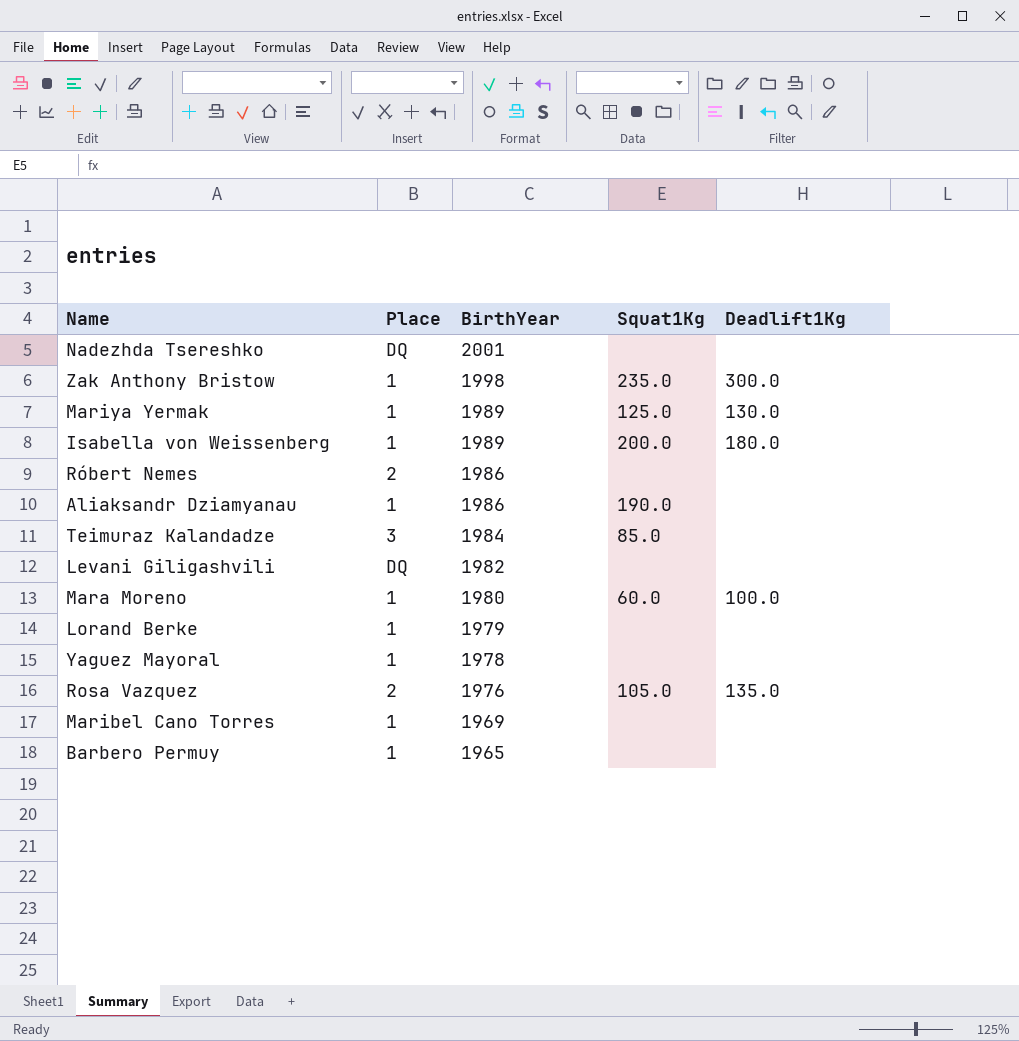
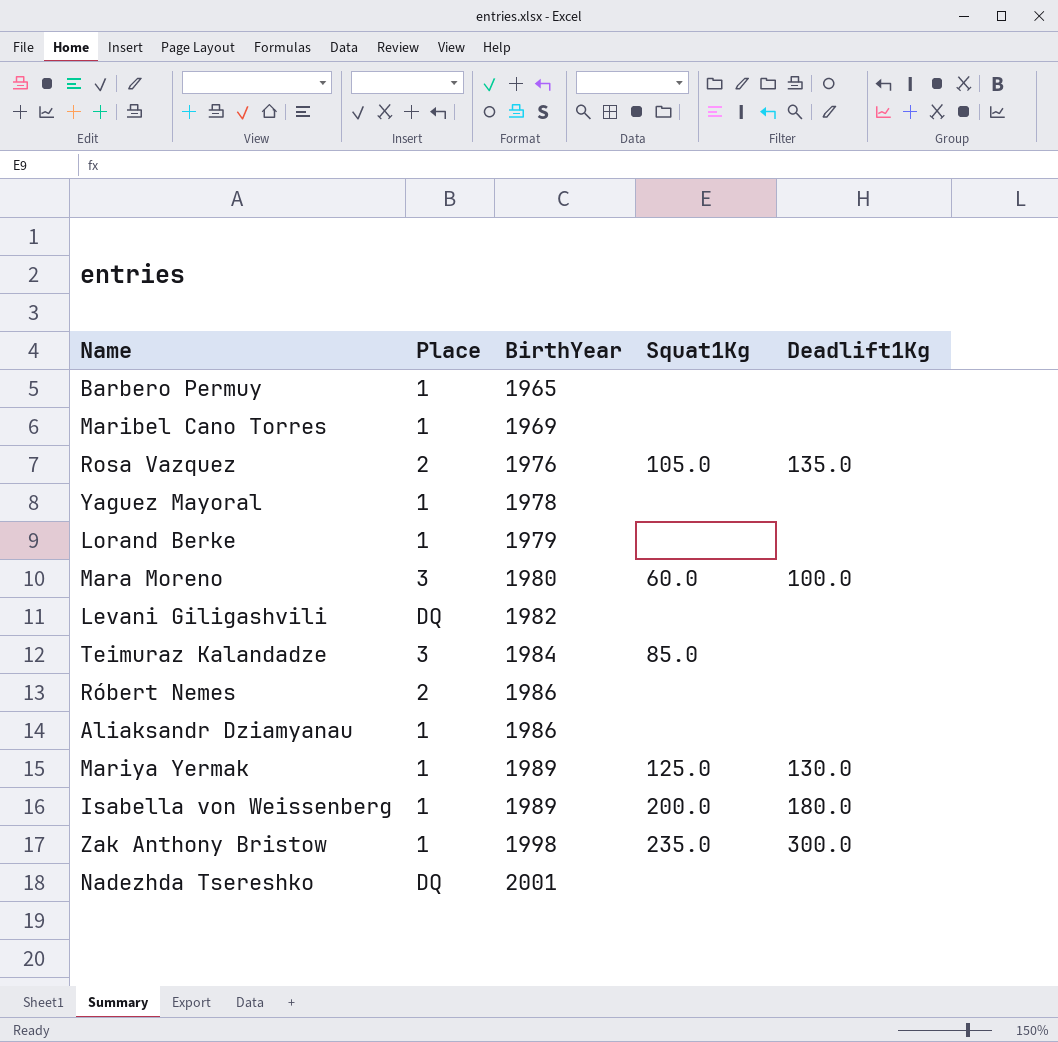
row order: BirthYear descending -> BirthYear ascending
Mara Moreno | Place: 1 -> 3
Aliaksandr Dziamyanau | Squat1Kg: 190.0 -> none

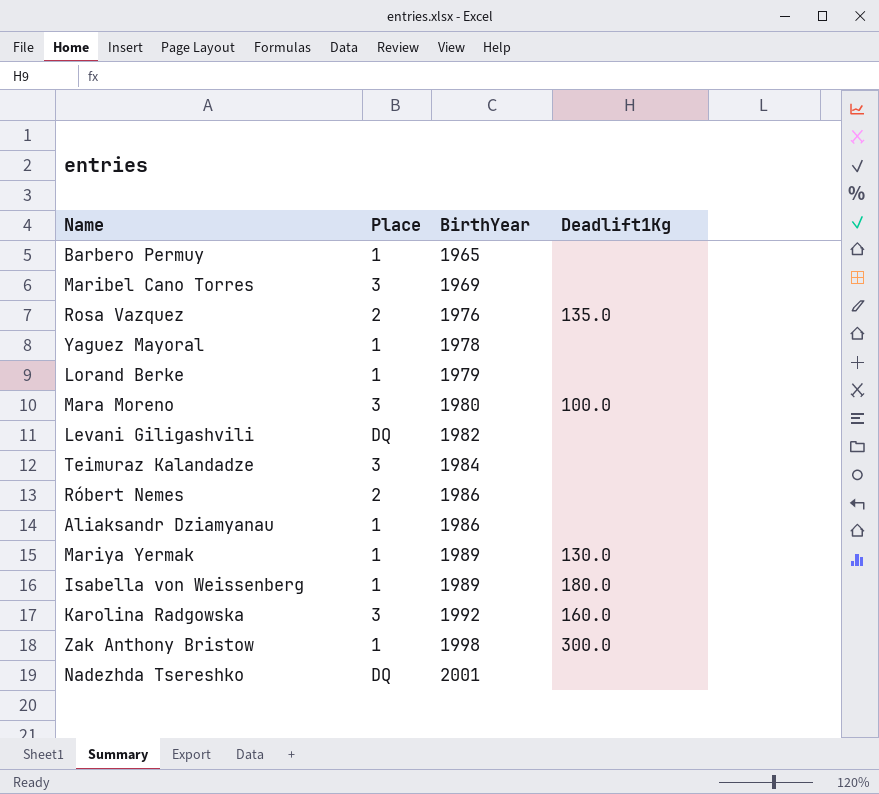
column Squat1Kg | position: 4 -> none
Maribel Cano Torres | Place: 1 -> 3
row Karolina Radgowska: none -> 3 | 1992 | 160.0

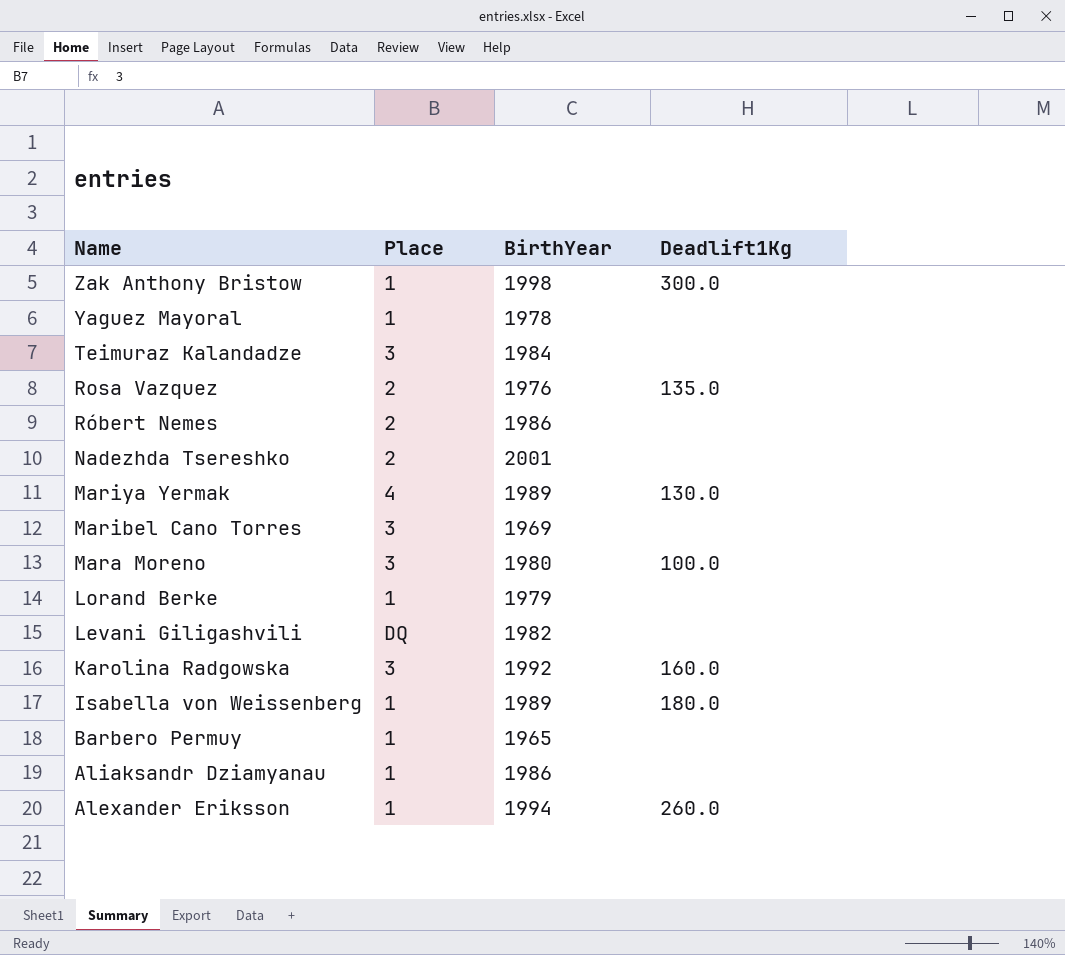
row order: BirthYear ascending -> Name descending
Nadezhda Tsereshko | Place: DQ -> 2
Mariya Yermak | Place: 1 -> 4
row Alexander Eriksson: none -> 1 | 1994 | 260.0

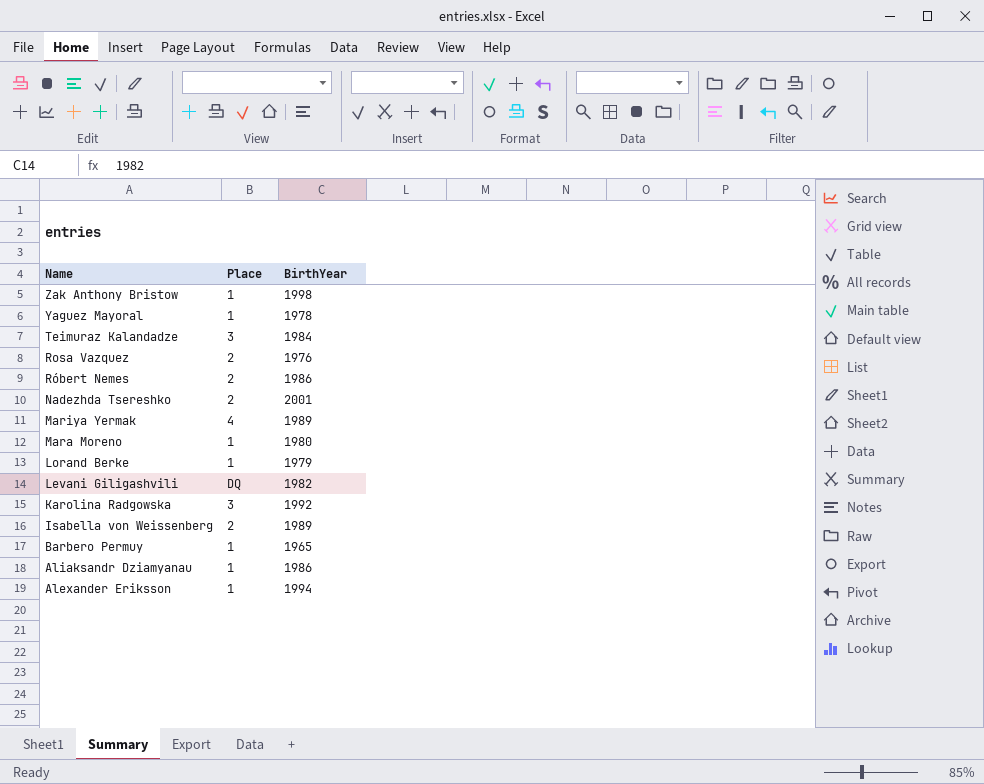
column Deadlift1Kg | position: 4 -> none
row Maribel Cano Torres: 3 | 1969 | none -> none
Mara Moreno | Place: 3 -> 1
Isabella von Weissenberg | Place: 1 -> 2

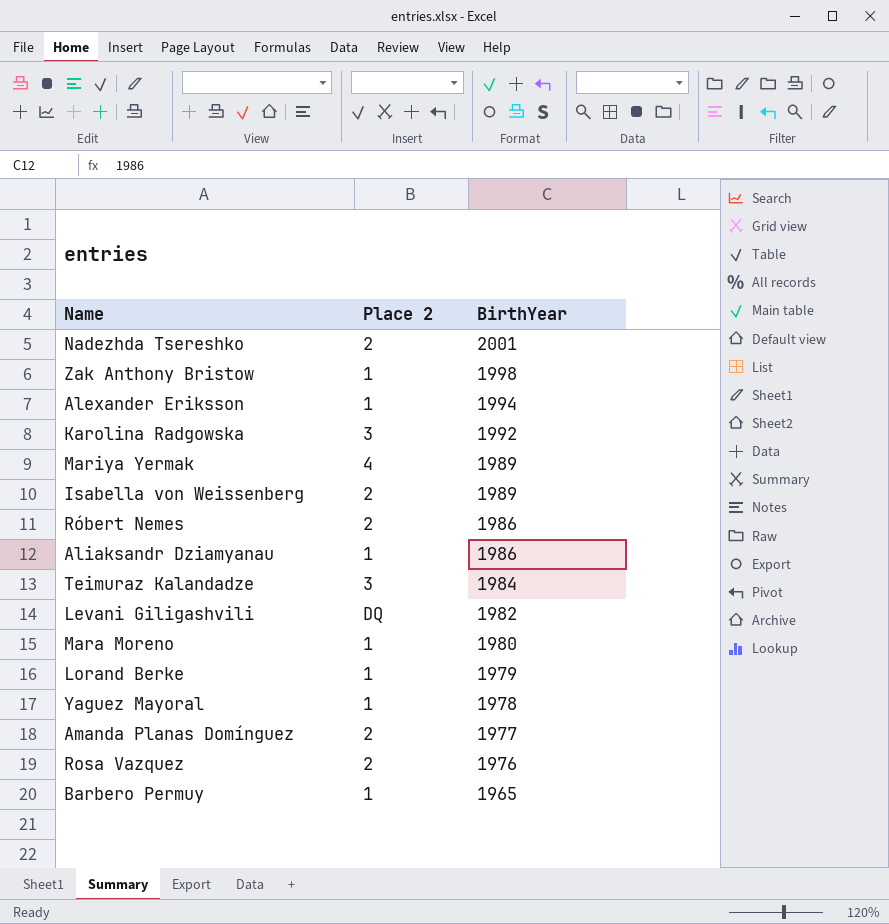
row order: Name descending -> BirthYear descending
column name: Place -> Place 2
row Amanda Planas Domínguez: none -> 2 | 1977

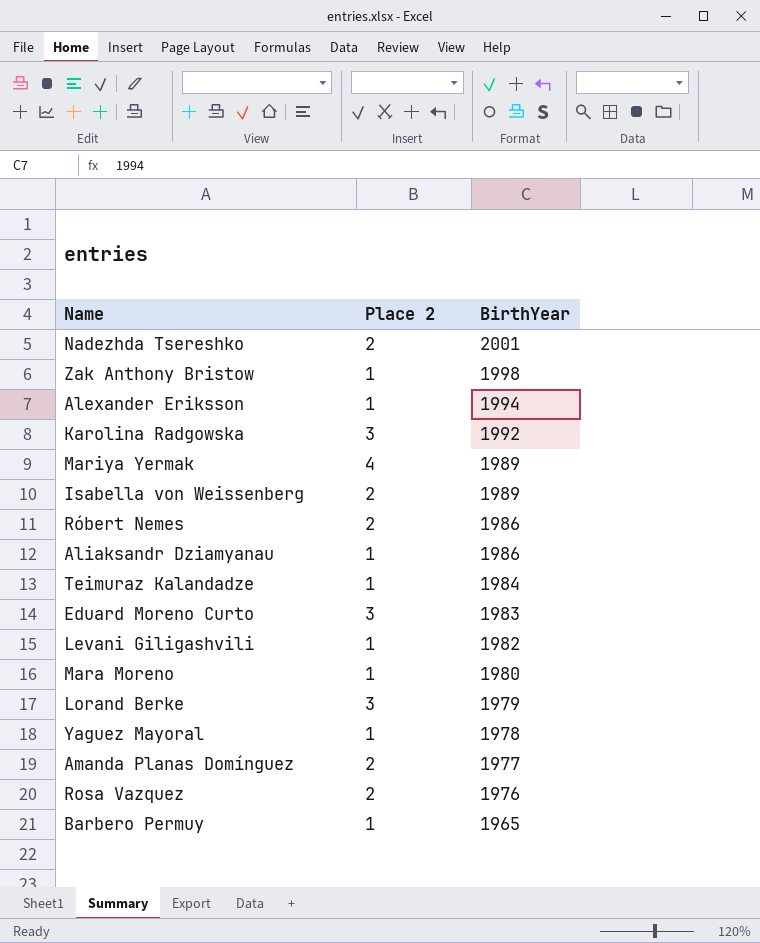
Teimuraz Kalandadze | Place 2: 3 -> 1
row Eduard Moreno Curto: none -> 3 | 1983
Levani Giligashvili | Place 2: DQ -> 1
Lorand Berke | Place 2: 1 -> 3

